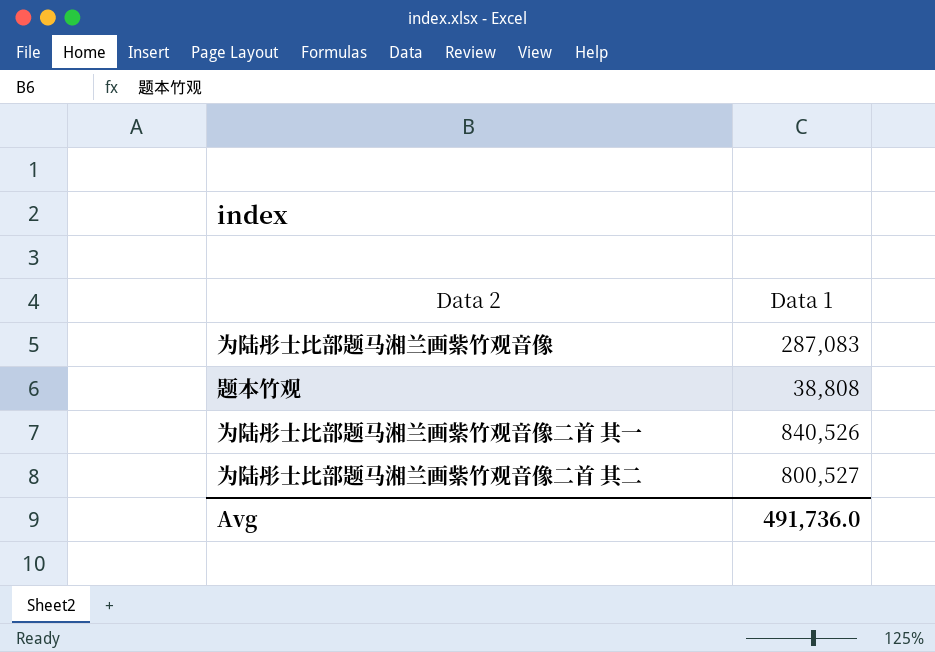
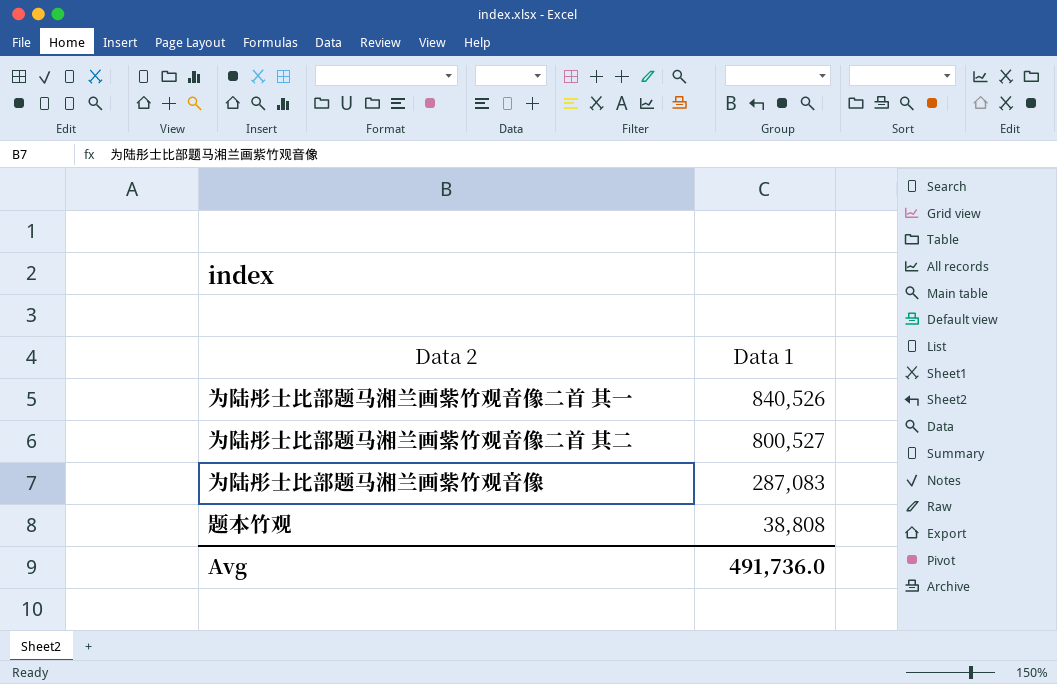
row order: none -> Data 1 descending

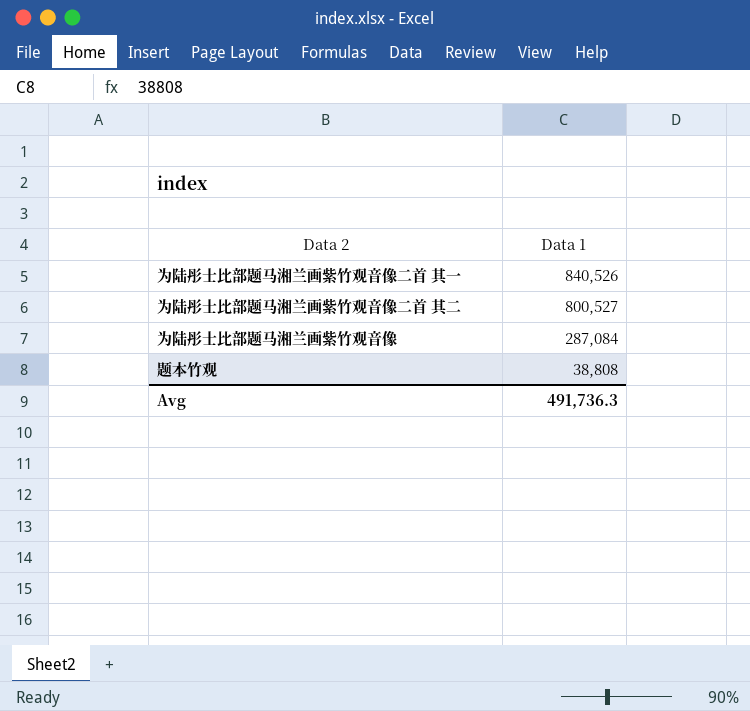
为陆彤士比部题马湘兰画紫竹观音像 | Data 1: 287,083 -> 287,084
Avg | Data 1: 491,736.0 -> 491,736.3

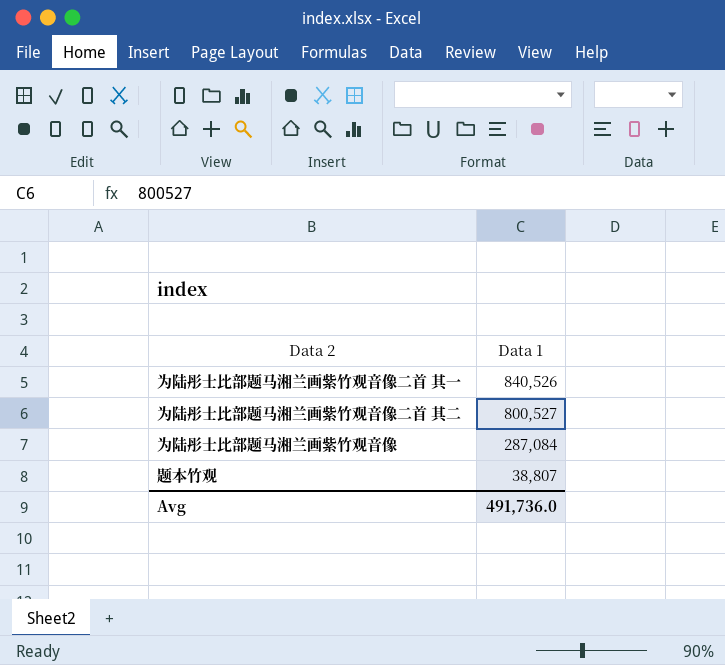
题本竹观 | Data 1: 38,808 -> 38,807
Avg | Data 1: 491,736.3 -> 491,736.0

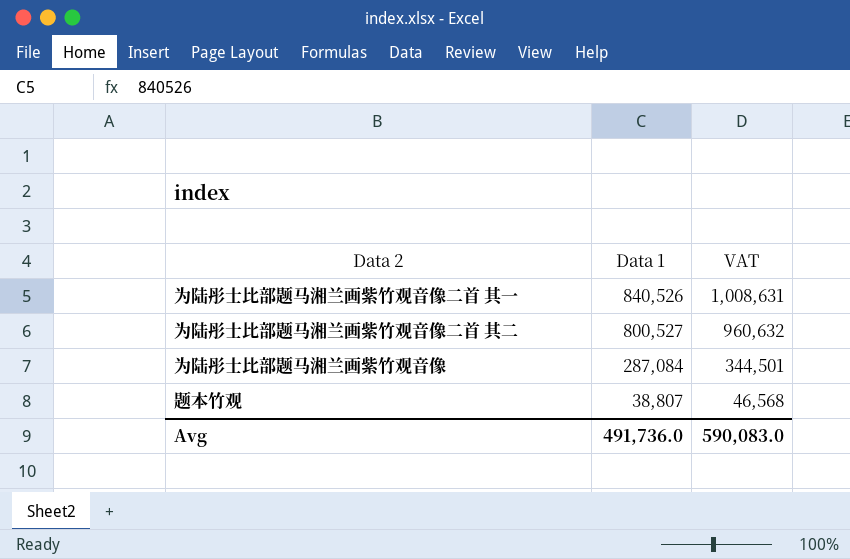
column VAT | formula: none -> [Data 1] * 1.2

